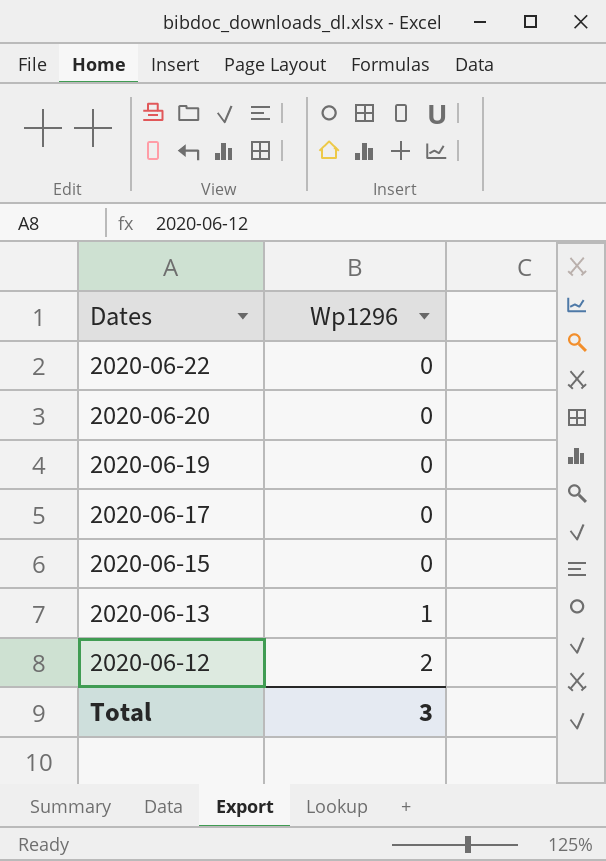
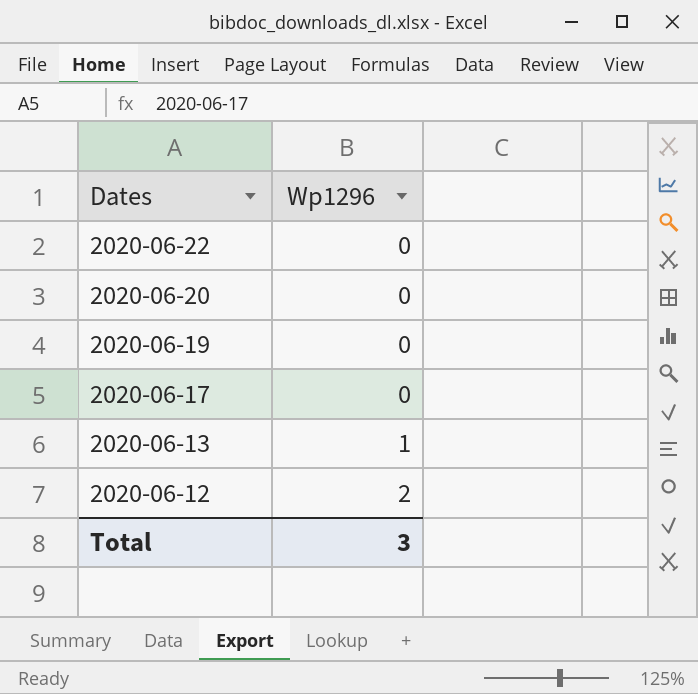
row 2020-06-15: 0 -> none

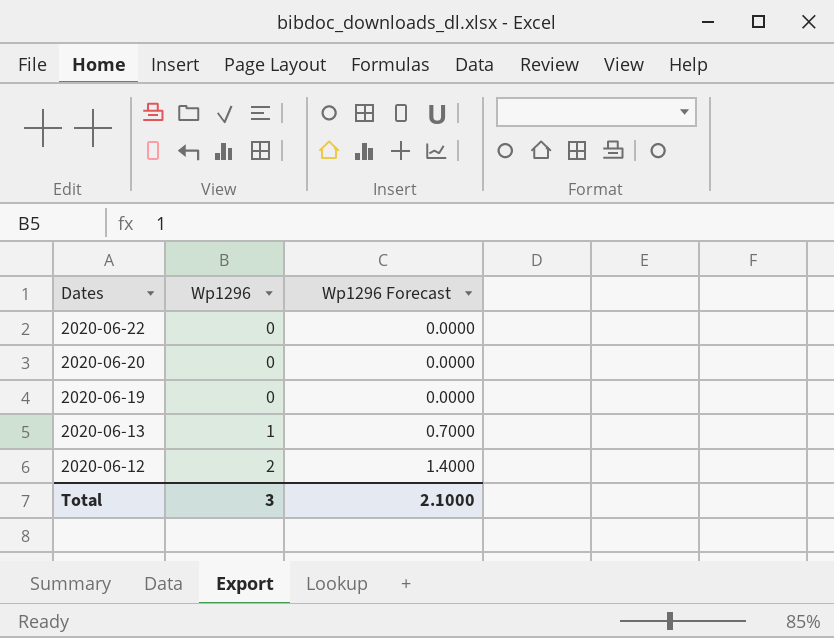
column Wp1296 Forecast | formula: none -> [Wp1296] * 0.7
row 2020-06-17: 0 -> none

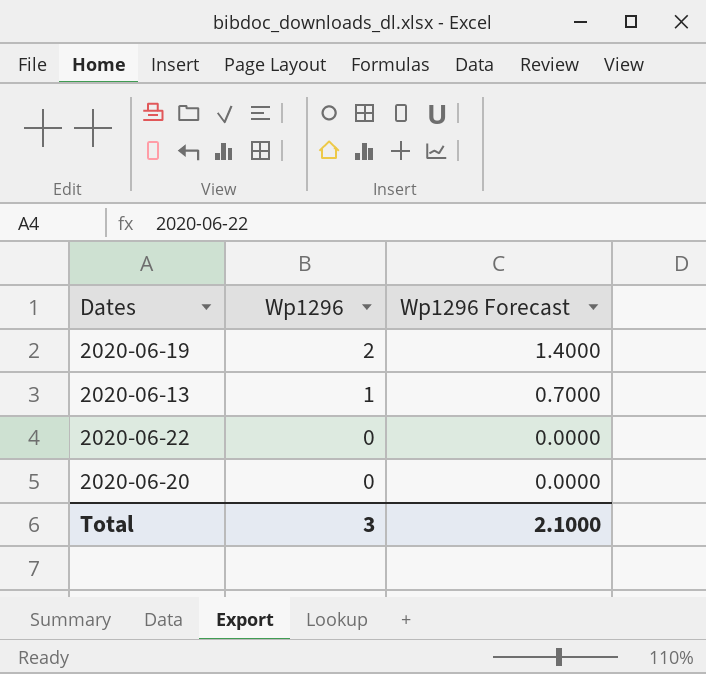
row order: Dates descending -> Wp1296 descending
row 2020-06-12: 2 | 1.4000 -> none
2020-06-19 | Wp1296: 0 -> 2
2020-06-19 | Wp1296 Forecast: 0.0000 -> 1.4000

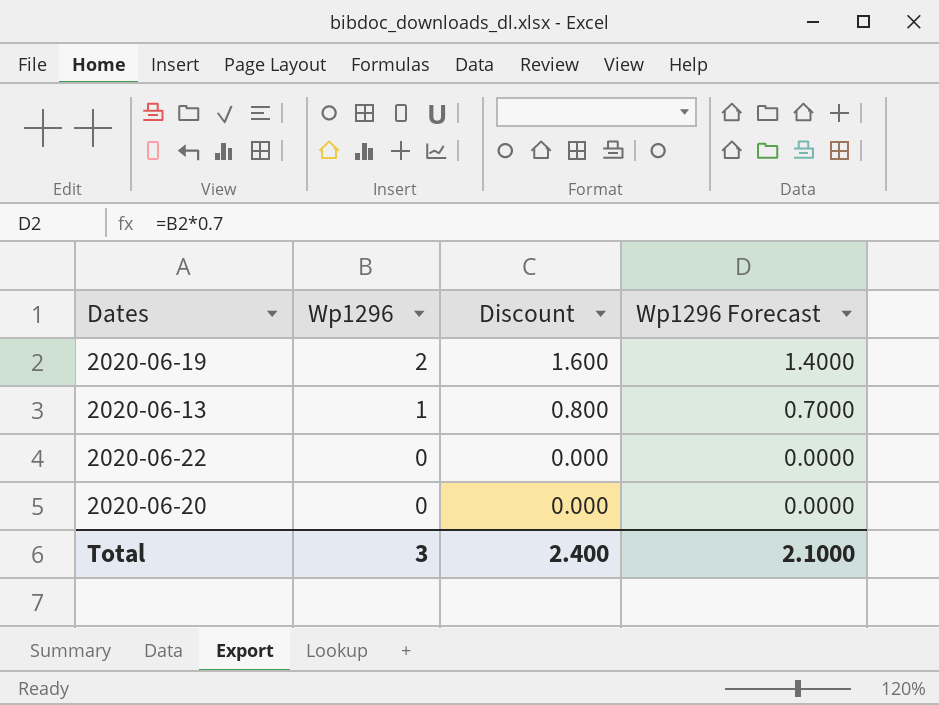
column Discount | formula: none -> [Wp1296] * 0.8

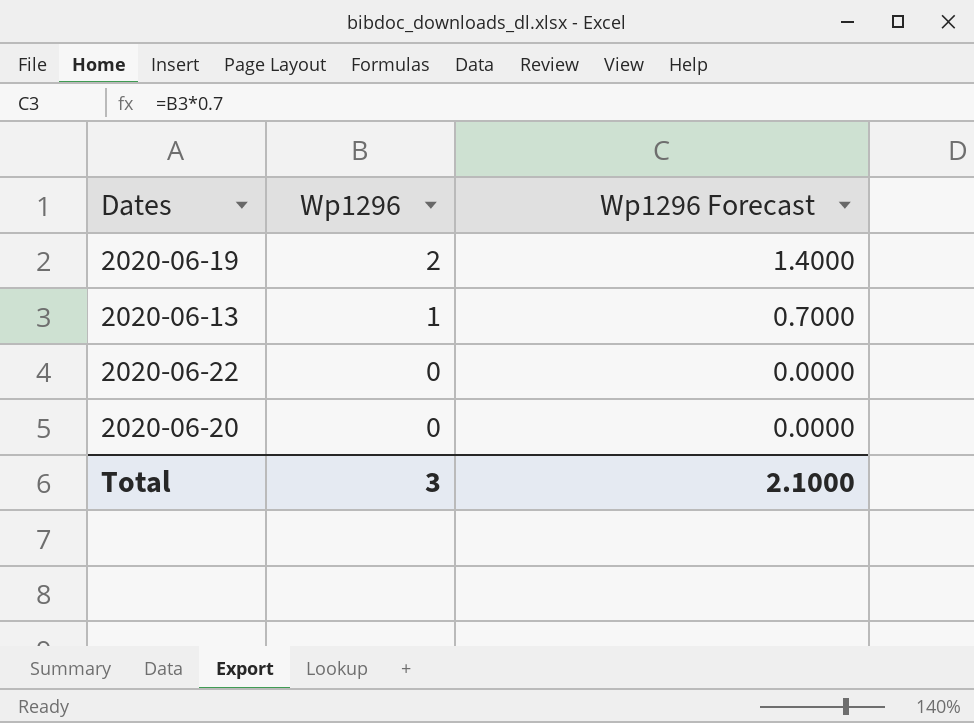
column Discount | formula: [Wp1296] * 0.8 -> none

